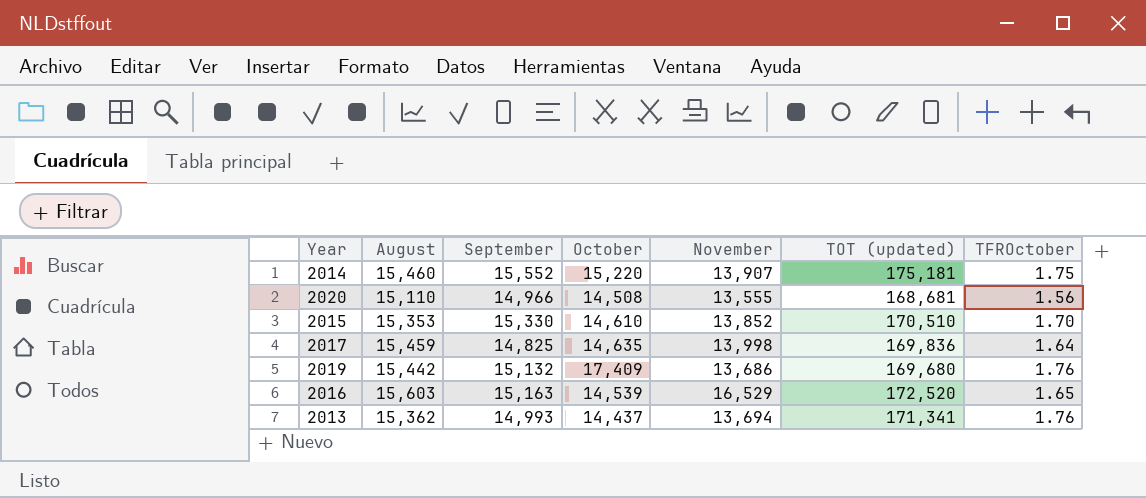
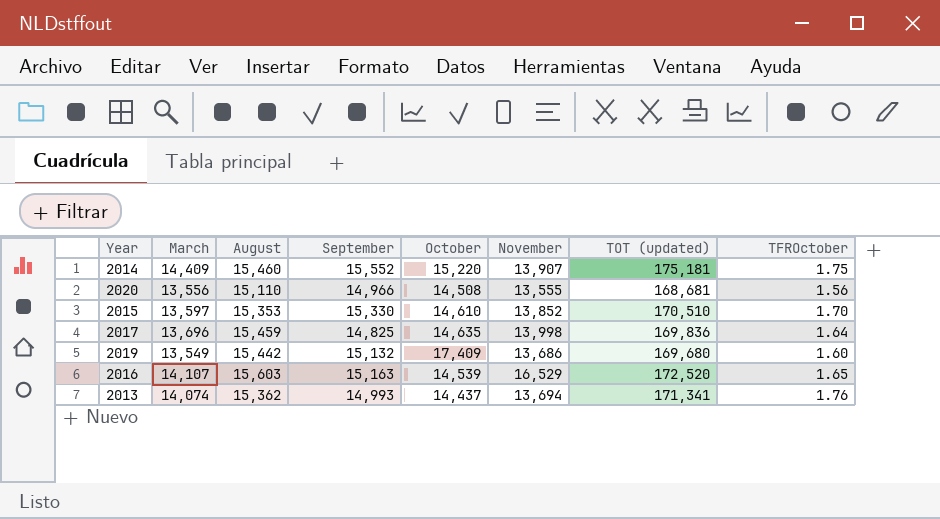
column March | position: none -> 2
2019 | TFROctober: 1.76 -> 1.60

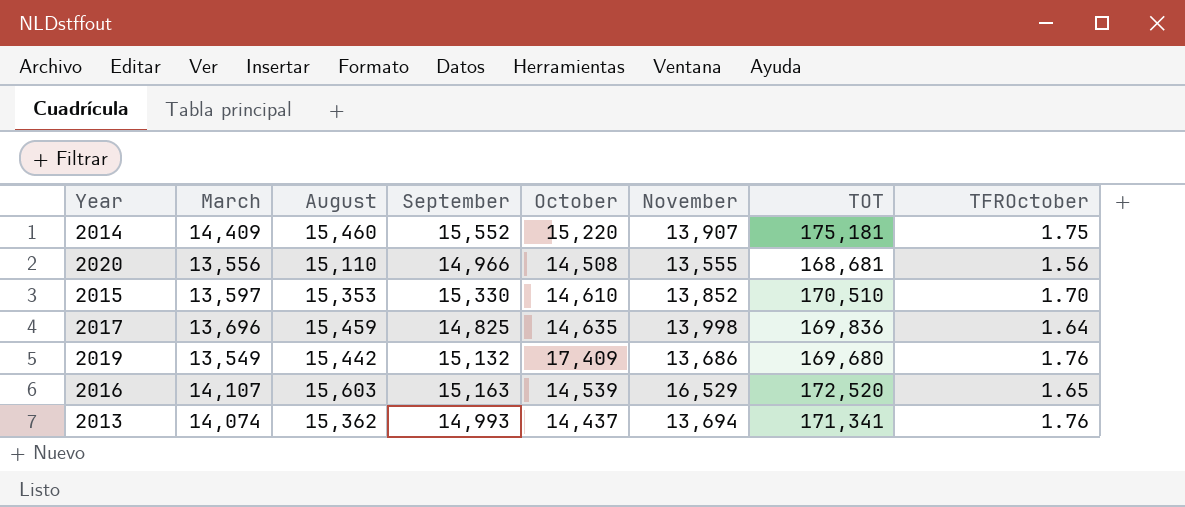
column name: TOT (updated) -> TOT
2019 | TFROctober: 1.60 -> 1.76

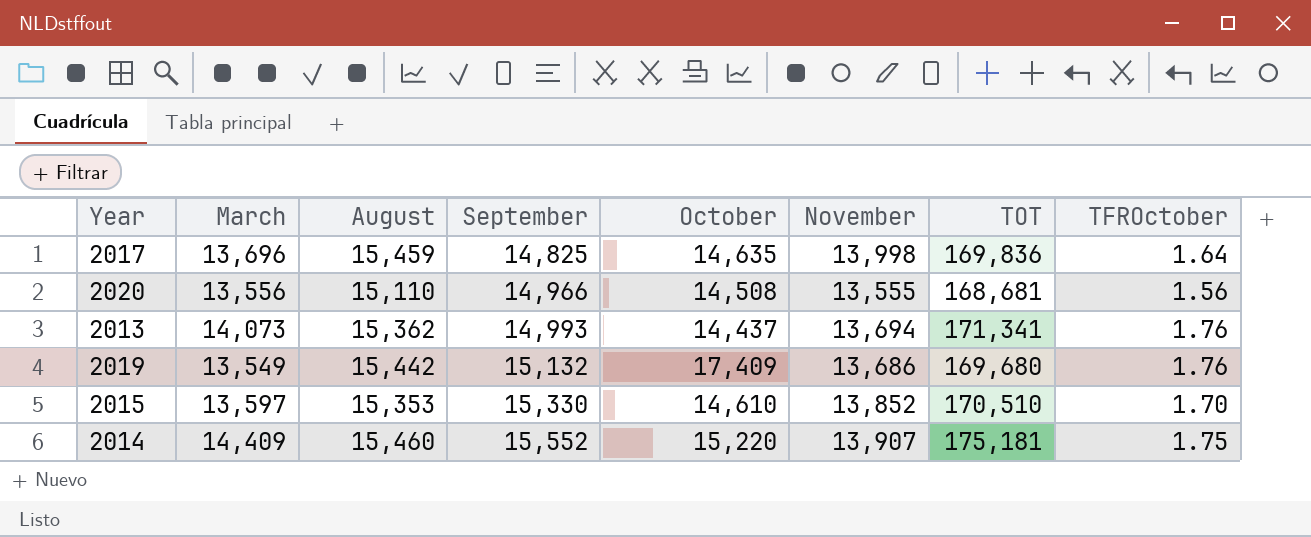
row order: none -> September ascending
row 2016: 14,107 | 15,603 | 15,163 | 14,539 | 16,529 | 172,520 | 1.65 -> none
2013 | March: 14,074 -> 14,073

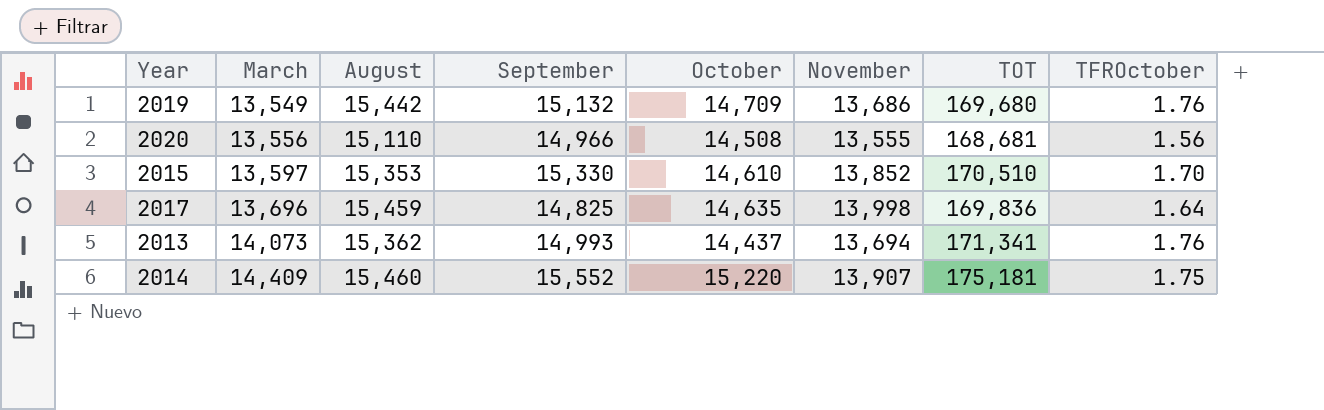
row order: September ascending -> March ascending
2019 | October: 17,409 -> 14,709

